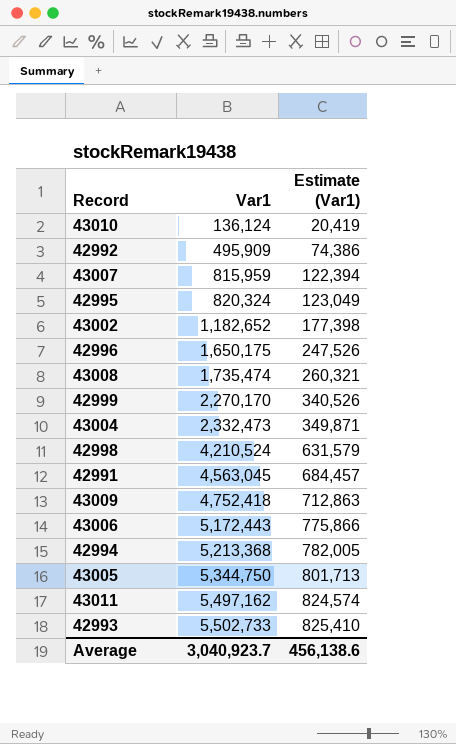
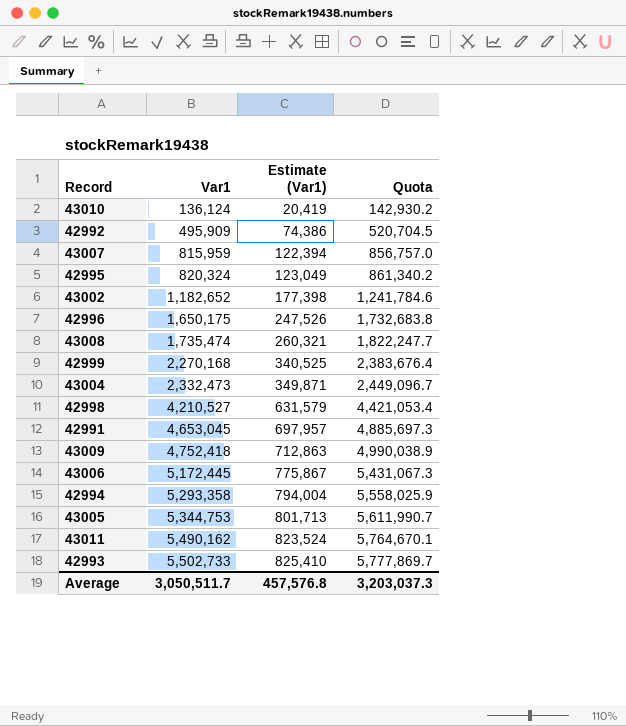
column Quota | formula: none -> [Var1] * 1.05
42999 | Var1: 2,270,170 -> 2,270,168
42999 | Estimate (Var1): 340,526 -> 340,525
42998 | Var1: 4,210,524 -> 4,210,527
42991 | Var1: 4,563,045 -> 4,653,045
42991 | Estimate (Var1): 684,457 -> 697,957
43006 | Var1: 5,172,443 -> 5,172,445
43006 | Estimate (Var1): 775,866 -> 775,867
42994 | Var1: 5,213,368 -> 5,293,358
42994 | Estimate (Var1): 782,005 -> 794,004
43005 | Var1: 5,344,750 -> 5,344,753
43011 | Var1: 5,497,162 -> 5,490,162
43011 | Estimate (Var1): 824,574 -> 823,524
Average | Var1: 3,040,923.7 -> 3,050,511.7
Average | Estimate (Var1): 456,138.6 -> 457,576.8

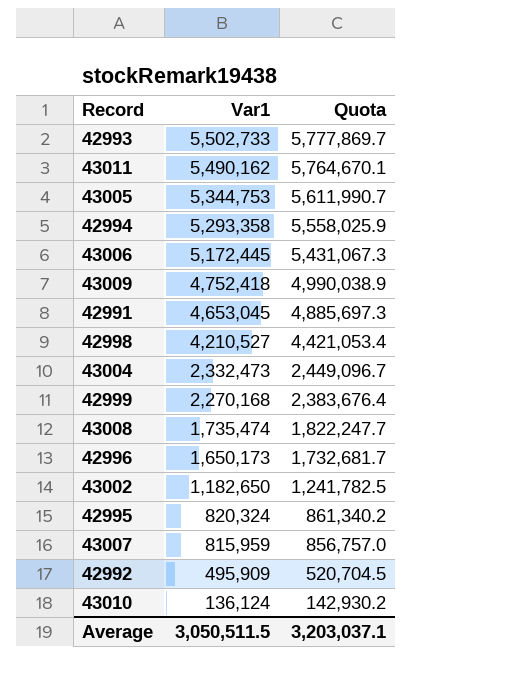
row order: Var1 ascending -> Var1 descending
column Estimate (Var1) | formula: [Var1] * 0.15 -> none
42996 | Var1: 1,650,175 -> 1,650,173
42996 | Quota: 1,732,683.8 -> 1,732,681.7
43002 | Var1: 1,182,652 -> 1,182,650
43002 | Quota: 1,241,784.6 -> 1,241,782.5
Average | Var1: 3,050,511.7 -> 3,050,511.5
Average | Quota: 3,203,037.3 -> 3,203,037.1

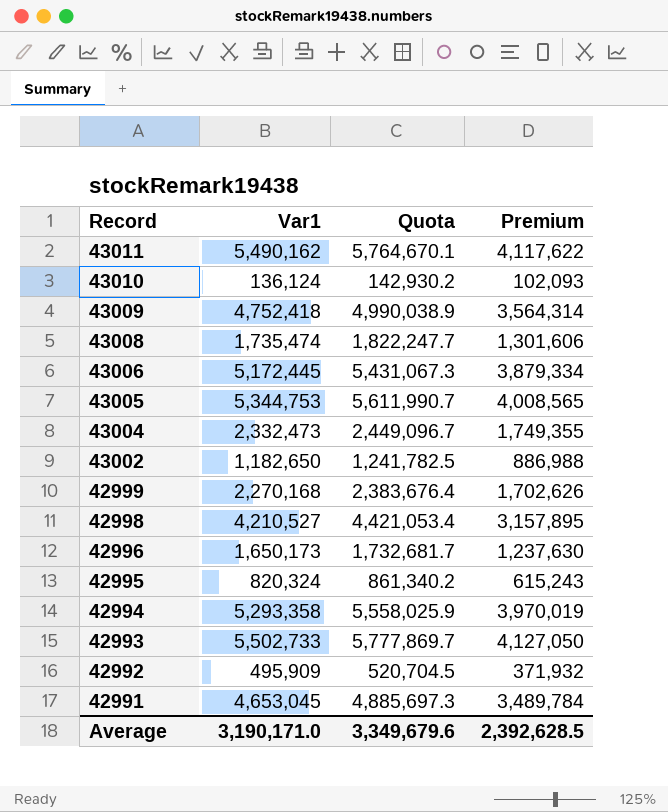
row order: Var1 descending -> Record descending
column Premium | formula: none -> [Var1] * 0.75
row 43007: 815,959 | 856,757.0 -> none
Average | Var1: 3,050,511.5 -> 3,190,171.0
Average | Quota: 3,203,037.1 -> 3,349,679.6

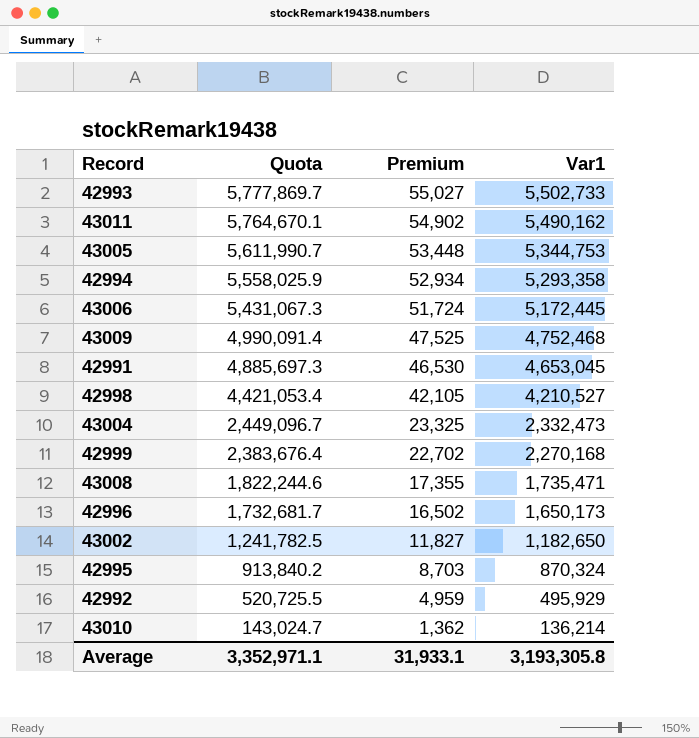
row order: Record descending -> Quota descending
column Premium | formula: [Var1] * 0.75 -> [Var1] * 0.01
column Var1 | position: 2 -> 4
43009 | Quota: 4,990,038.9 -> 4,990,091.4
43009 | Var1: 4,752,418 -> 4,752,468
43008 | Quota: 1,822,247.7 -> 1,822,244.6
43008 | Var1: 1,735,474 -> 1,735,471
42995 | Quota: 861,340.2 -> 913,840.2
42995 | Var1: 820,324 -> 870,324
42992 | Quota: 520,704.5 -> 520,725.5
42992 | Var1: 495,909 -> 495,929
43010 | Quota: 142,930.2 -> 143,024.7
43010 | Var1: 136,124 -> 136,214
Average | Quota: 3,349,679.6 -> 3,352,971.1
Average | Premium: 2,392,628.5 -> 31,933.1
Average | Var1: 3,190,171.0 -> 3,193,305.8

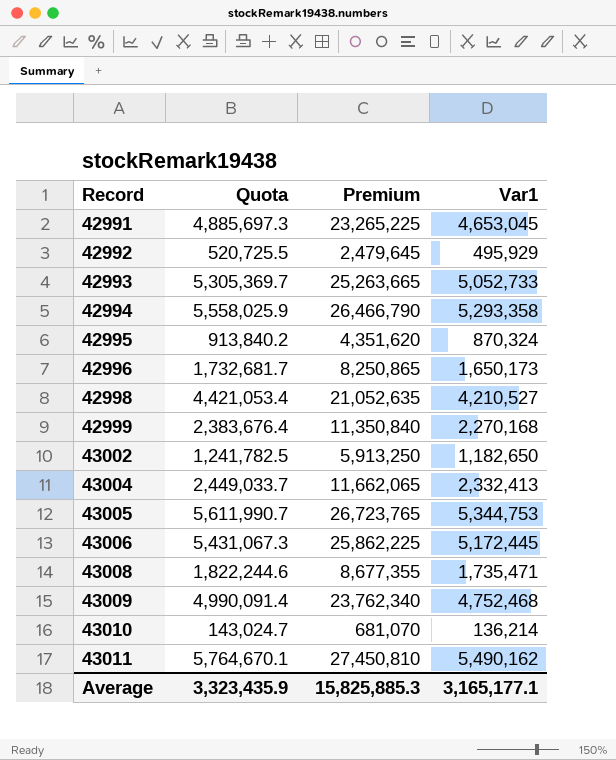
row order: Quota descending -> Record ascending
column Premium | formula: [Var1] * 0.01 -> [Var1] * 5
42993 | Quota: 5,777,869.7 -> 5,305,369.7
42993 | Var1: 5,502,733 -> 5,052,733
43004 | Quota: 2,449,096.7 -> 2,449,033.7
43004 | Var1: 2,332,473 -> 2,332,413
Average | Quota: 3,352,971.1 -> 3,323,435.9
Average | Premium: 31,933.1 -> 15,825,885.3
Average | Var1: 3,193,305.8 -> 3,165,177.1

